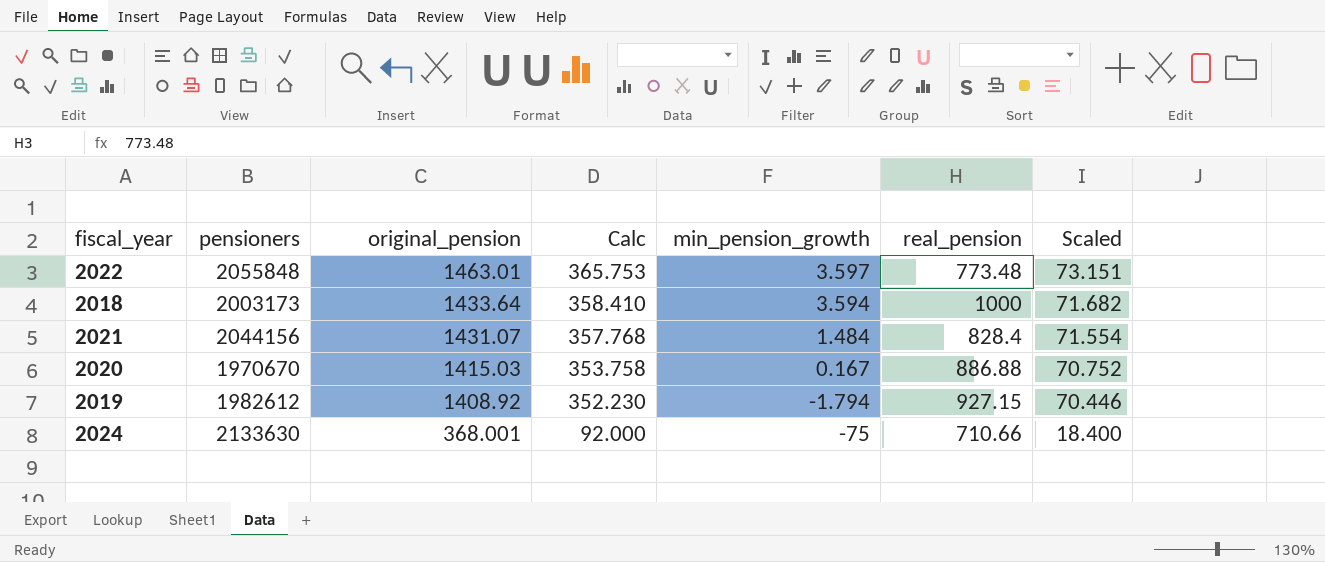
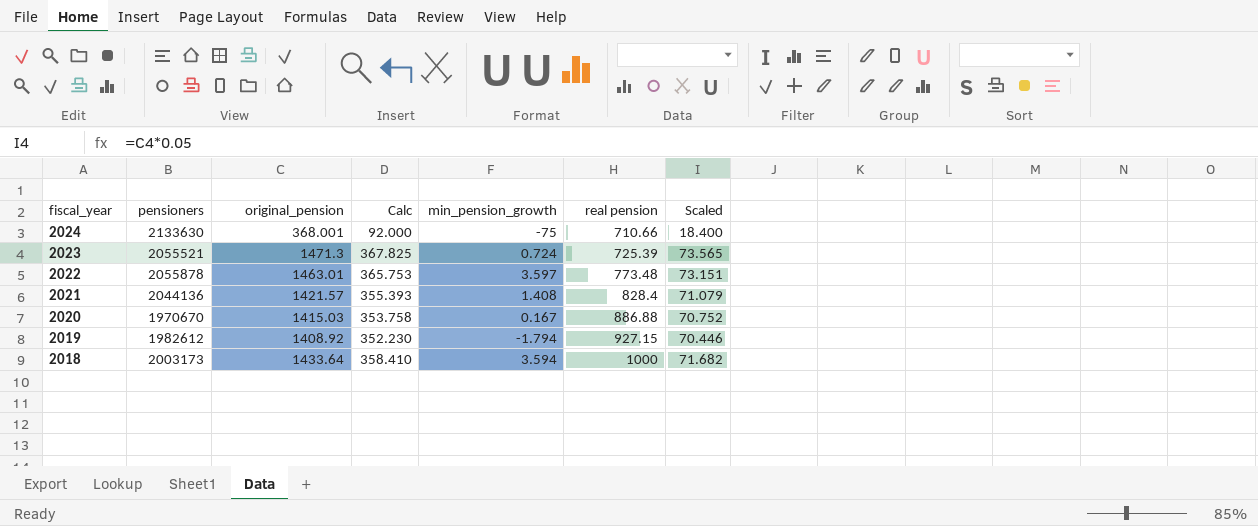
row order: original_pension descending -> fiscal_year descending
column name: real_pension -> real pension
row 2023: none -> 2055521 | 1471.3 | 367.825 | 0.724 | 725.39 | 73.565
2022 | pensioners: 2055848 -> 2055878
2021 | pensioners: 2044156 -> 2044136
2021 | original_pension: 1431.07 -> 1421.57
2021 | Calc: 357.768 -> 355.393
2021 | min_pension_growth: 1.484 -> 1.408
2021 | Scaled: 71.554 -> 71.079

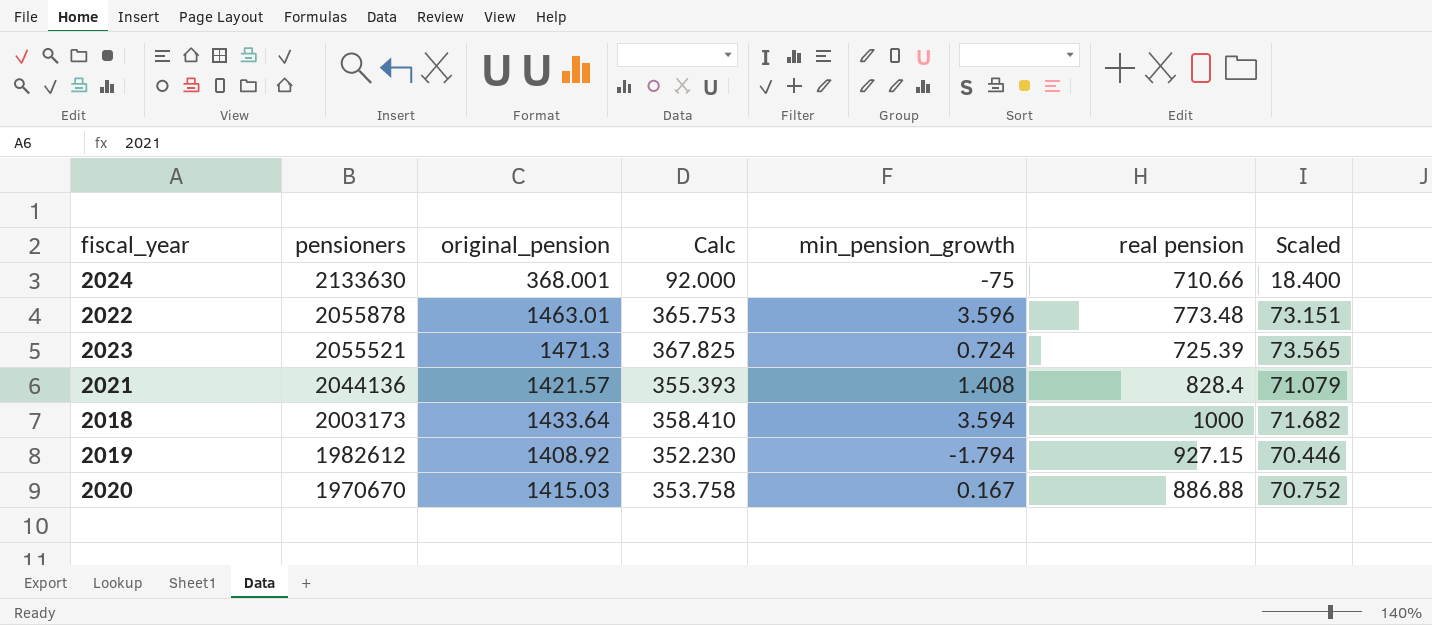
row order: fiscal_year descending -> pensioners descending
2022 | min_pension_growth: 3.597 -> 3.596

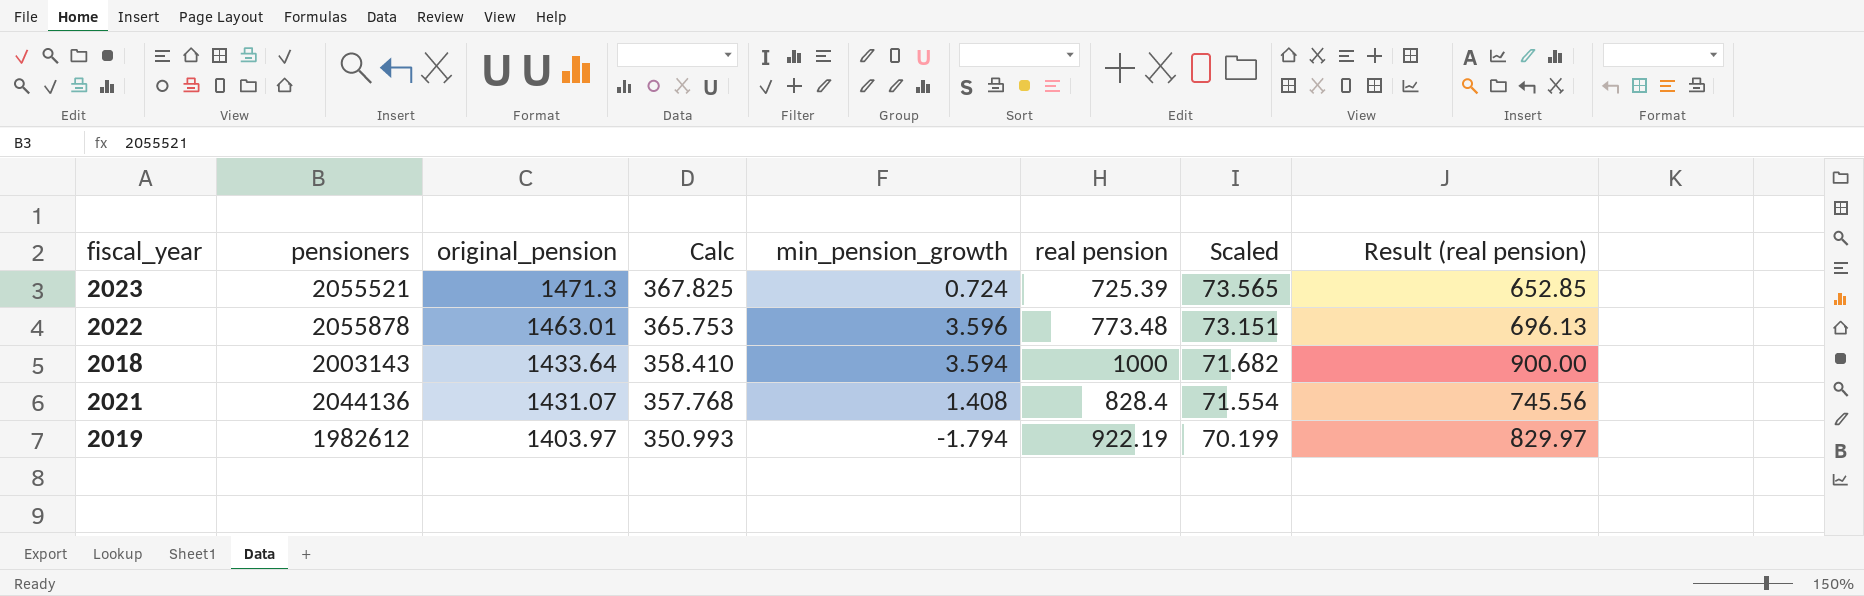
row order: pensioners descending -> original_pension descending
column Result (real pension) | formula: none -> [real pension] * 0.9
row 2024: 2133630 | 368.001 | 92.000 | -75 | 710.66 | 18.400 -> none
row 2020: 1970670 | 1415.03 | 353.758 | 0.167 | 886.88 | 70.752 -> none
2018 | pensioners: 2003173 -> 2003143
2021 | original_pension: 1421.57 -> 1431.07
2021 | Calc: 355.393 -> 357.768
2021 | Scaled: 71.079 -> 71.554
2019 | original_pension: 1408.92 -> 1403.97
2019 | Calc: 352.230 -> 350.993
2019 | real pension: 927.15 -> 922.19
2019 | Scaled: 70.446 -> 70.199

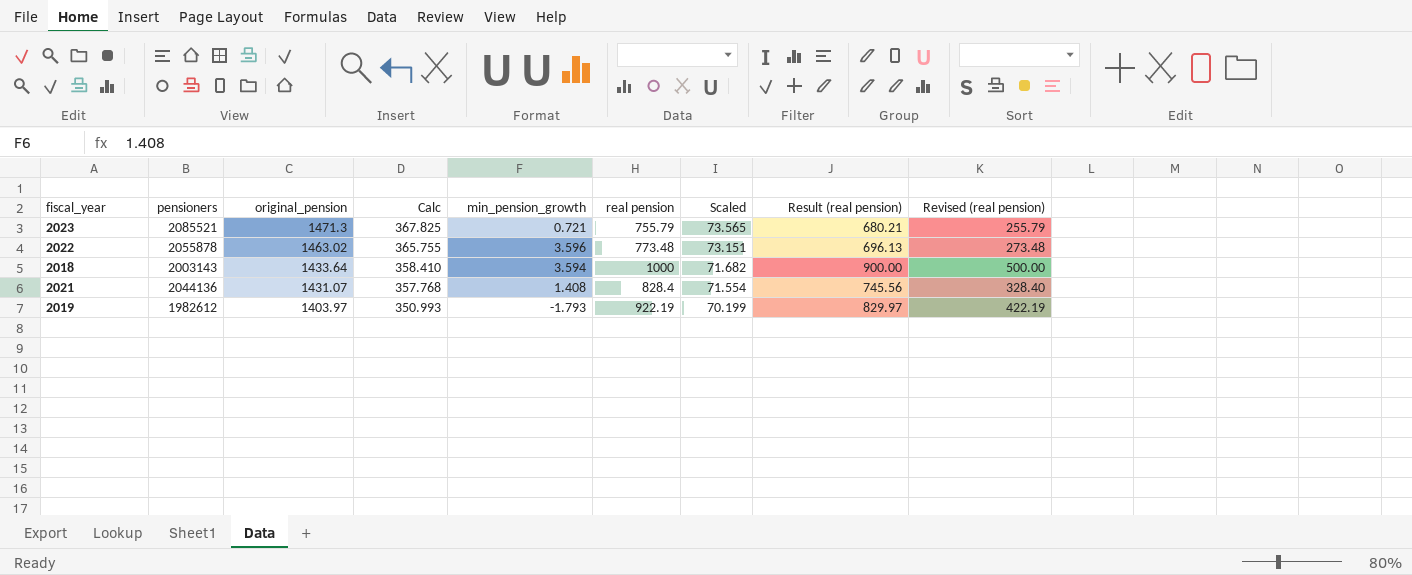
column Revised (real pension) | formula: none -> [real pension] - 500
2023 | pensioners: 2055521 -> 2085521
2023 | min_pension_growth: 0.724 -> 0.721
2023 | real pension: 725.39 -> 755.79
2023 | Result (real pension): 652.85 -> 680.21
2022 | original_pension: 1463.01 -> 1463.02
2022 | Calc: 365.753 -> 365.755
2019 | min_pension_growth: -1.794 -> -1.793

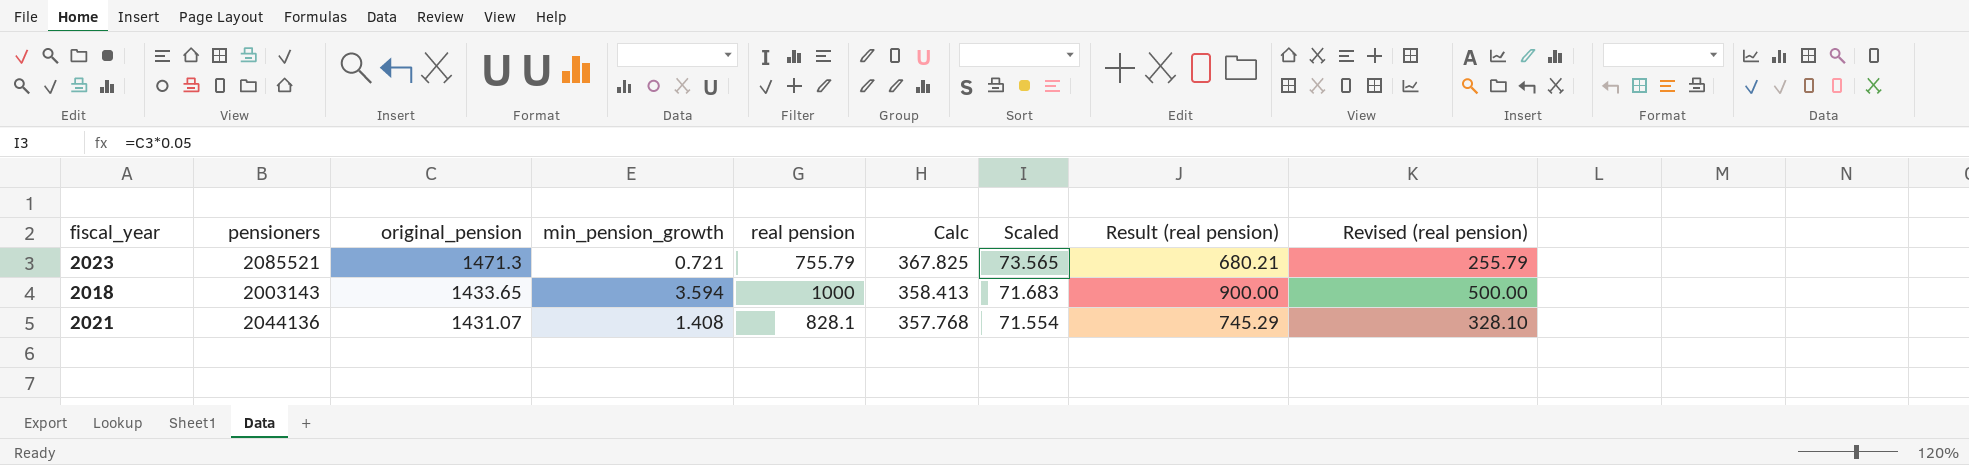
column Calc | position: 4 -> 6
row 2022: 2055878 | 1463.02 | 365.755 | 3.596 | 773.48 | 73.151 | 696.13 | 273.48 -> none
row 2019: 1982612 | 1403.97 | 350.993 | -1.793 | 922.19 | 70.199 | 829.97 | 422.19 -> none
2018 | original_pension: 1433.64 -> 1433.65
2018 | Calc: 358.410 -> 358.413
2018 | Scaled: 71.682 -> 71.683
2021 | real pension: 828.4 -> 828.1
2021 | Result (real pension): 745.56 -> 745.29
2021 | Revised (real pension): 328.40 -> 328.10

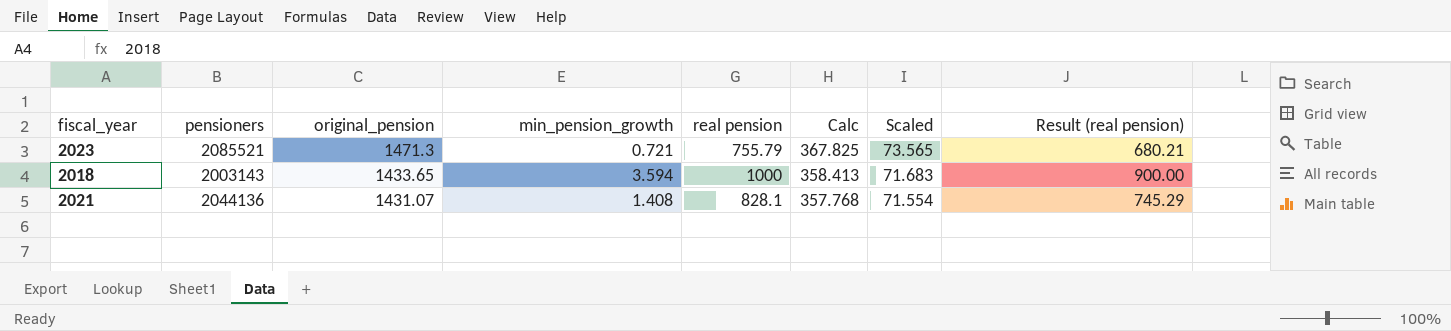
column Revised (real pension) | formula: [real pension] - 500 -> none

